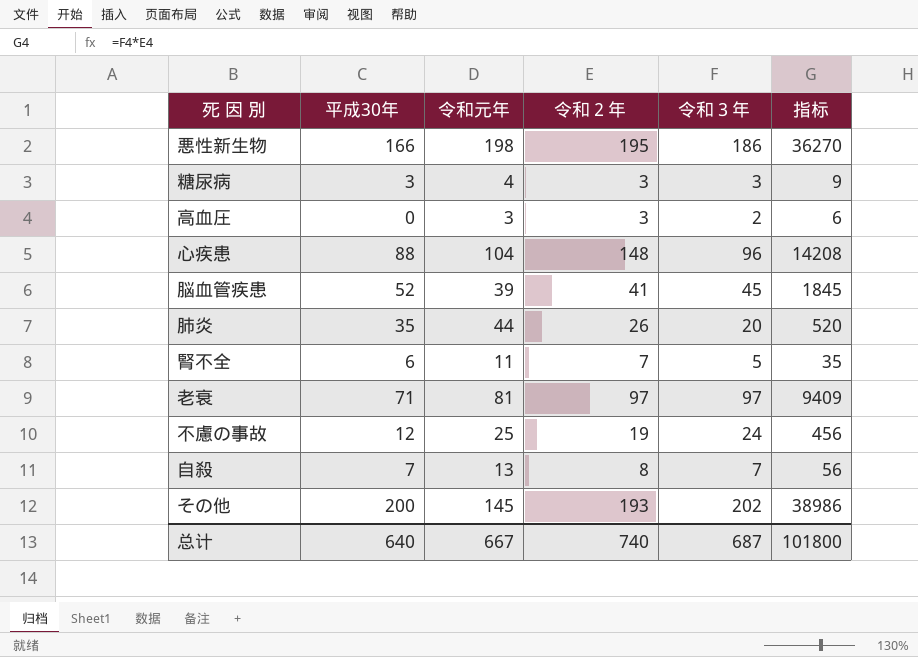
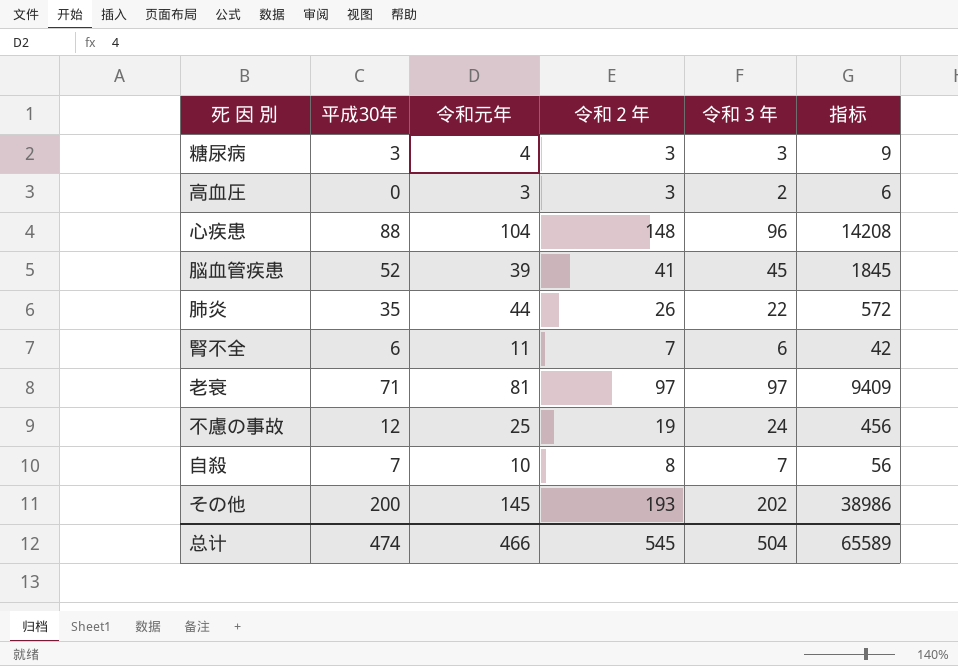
row 悪性新生物: 166 | 198 | 195 | 186 | 36270 -> none
肺炎 | 令和３年: 20 -> 22
肺炎 | 指标: 520 -> 572
腎不全 | 令和３年: 5 -> 6
腎不全 | 指标: 35 -> 42
自殺 | 令和元年: 13 -> 10
总计 | 平成30年: 640 -> 474
总计 | 令和元年: 667 -> 466
总计 | 令和２年: 740 -> 545
总计 | 令和３年: 687 -> 504
总计 | 指标: 101800 -> 65589

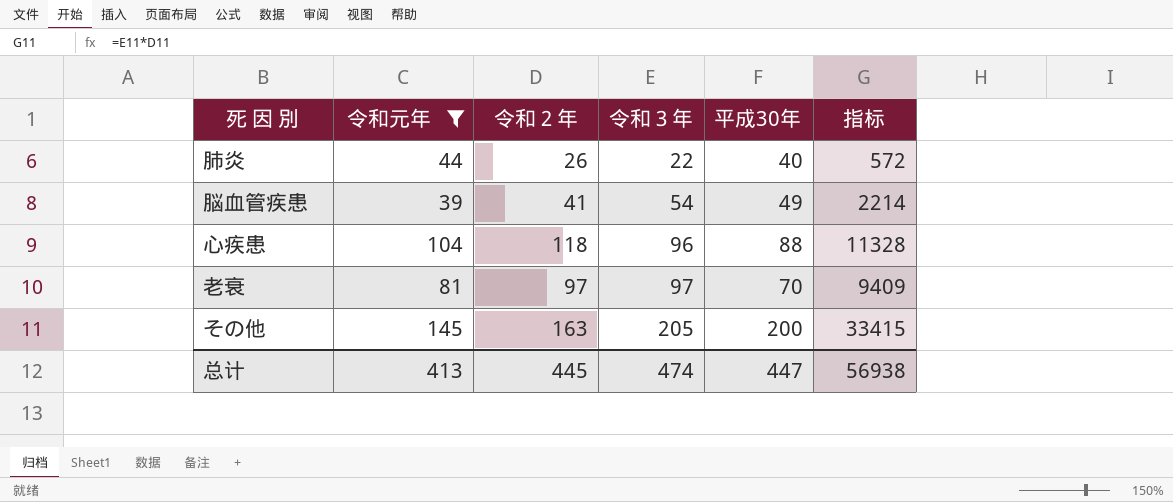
filter: none -> 令和元年 >= 39
row order: none -> 令和３年 ascending
column 平成30年 | position: 2 -> 5
肺炎 | 平成30年: 35 -> 40
脳血管疾患 | 令和３年: 45 -> 54
脳血管疾患 | 平成30年: 52 -> 49
脳血管疾患 | 指标: 1845 -> 2214
心疾患 | 令和２年: 148 -> 118
心疾患 | 指标: 14208 -> 11328
老衰 | 平成30年: 71 -> 70
その他 | 令和２年: 193 -> 163
その他 | 令和３年: 202 -> 205
その他 | 指标: 38986 -> 33415
总计 | 令和元年: 466 -> 413
总计 | 令和２年: 545 -> 445
总计 | 令和３年: 504 -> 474
总计 | 平成30年: 474 -> 447
总计 | 指标: 65589 -> 56938

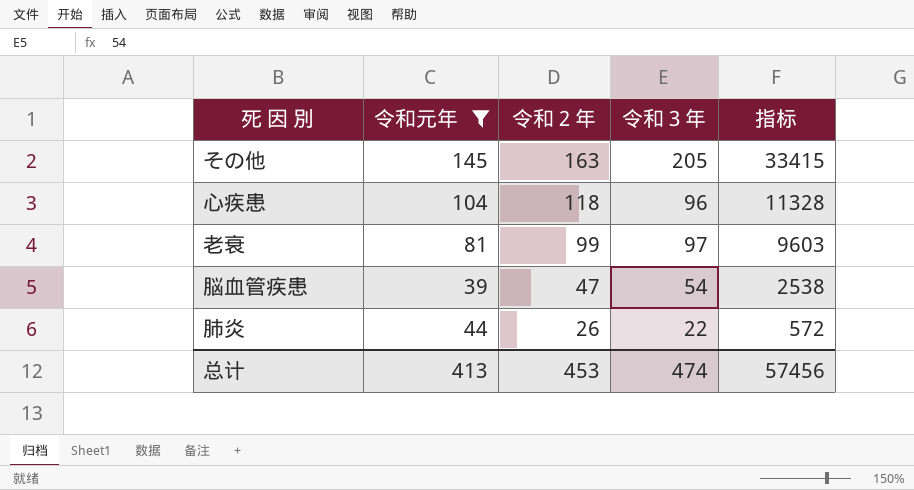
row order: 令和３年 ascending -> 令和２年 descending
column 平成30年 | position: 5 -> none
老衰 | 令和２年: 97 -> 99
老衰 | 指标: 9409 -> 9603
脳血管疾患 | 令和２年: 41 -> 47
脳血管疾患 | 指标: 2214 -> 2538
总计 | 令和２年: 445 -> 453
总计 | 指标: 56938 -> 57456

